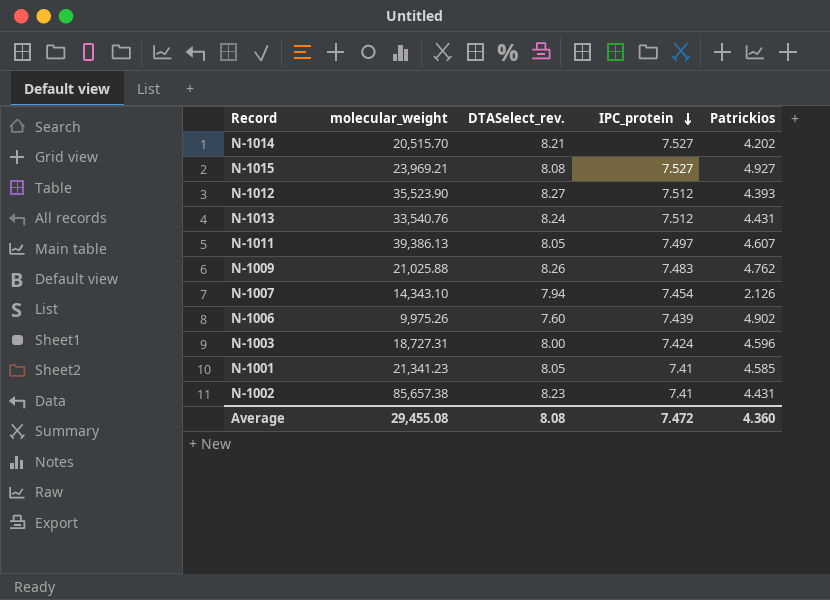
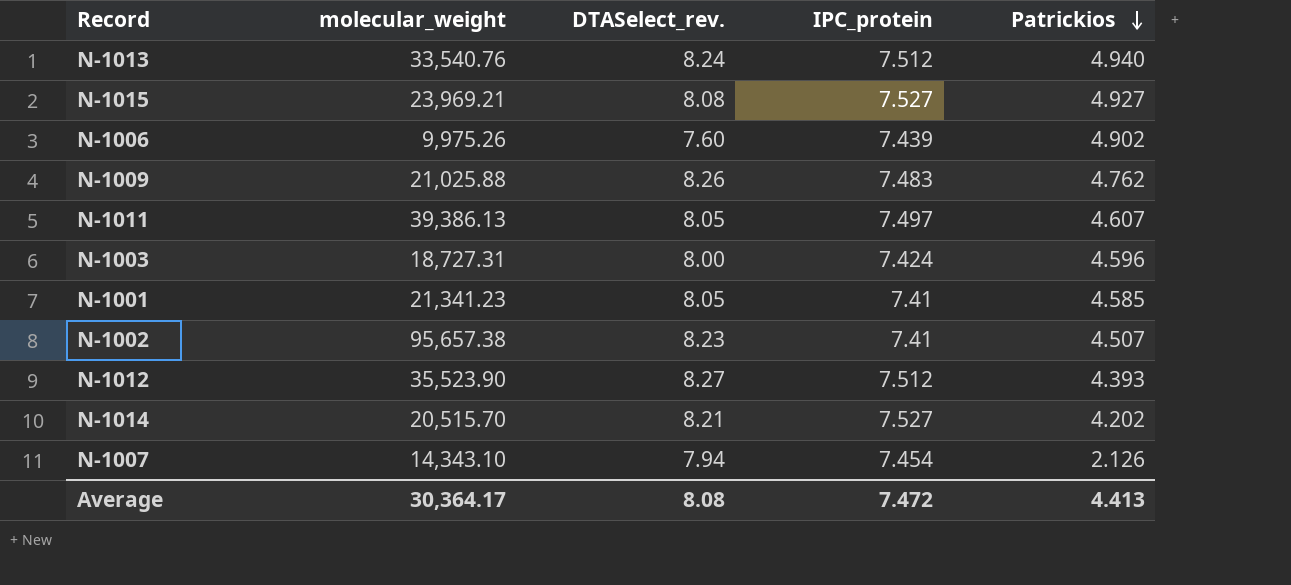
row order: IPC_protein descending -> Patrickios descending
N-1013 | Patrickios: 4.431 -> 4.940
N-1002 | molecular_weight: 85,657.38 -> 95,657.38
N-1002 | Patrickios: 4.431 -> 4.507
Average | molecular_weight: 29,455.08 -> 30,364.17
Average | Patrickios: 4.360 -> 4.413

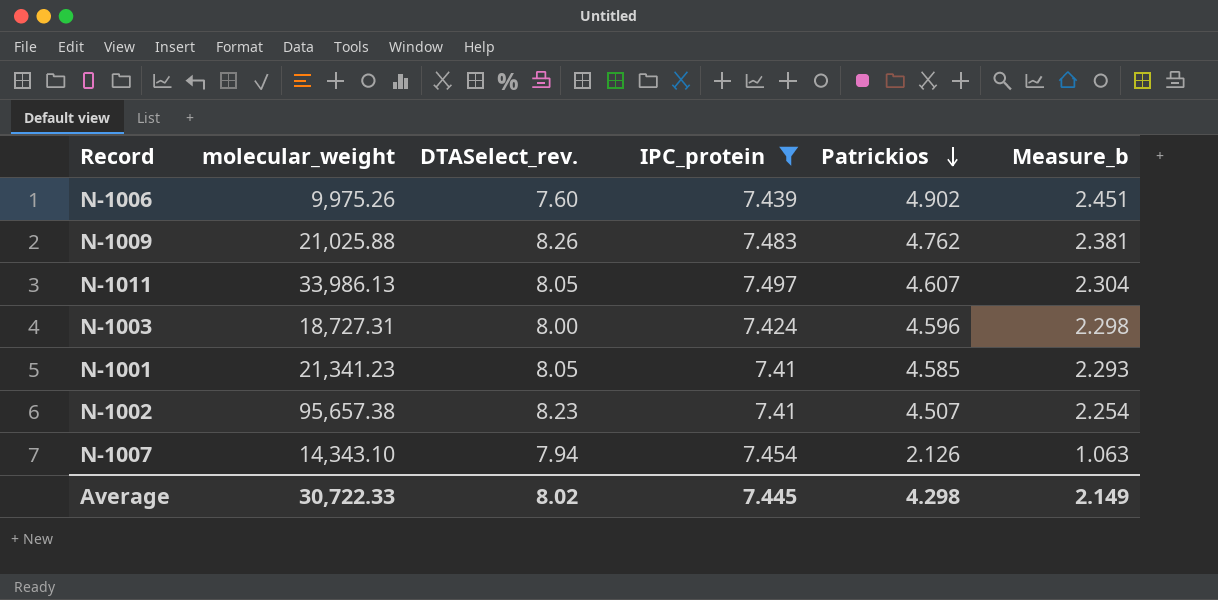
filter: none -> IPC_protein <= 7.497
column Measure_b | formula: none -> [Patrickios] * 0.5
N-1011 | molecular_weight: 39,386.13 -> 33,986.13
Average | molecular_weight: 30,364.17 -> 30,722.33
Average | DTASelect_rev.: 8.08 -> 8.02
Average | IPC_protein: 7.472 -> 7.445
Average | Patrickios: 4.413 -> 4.298

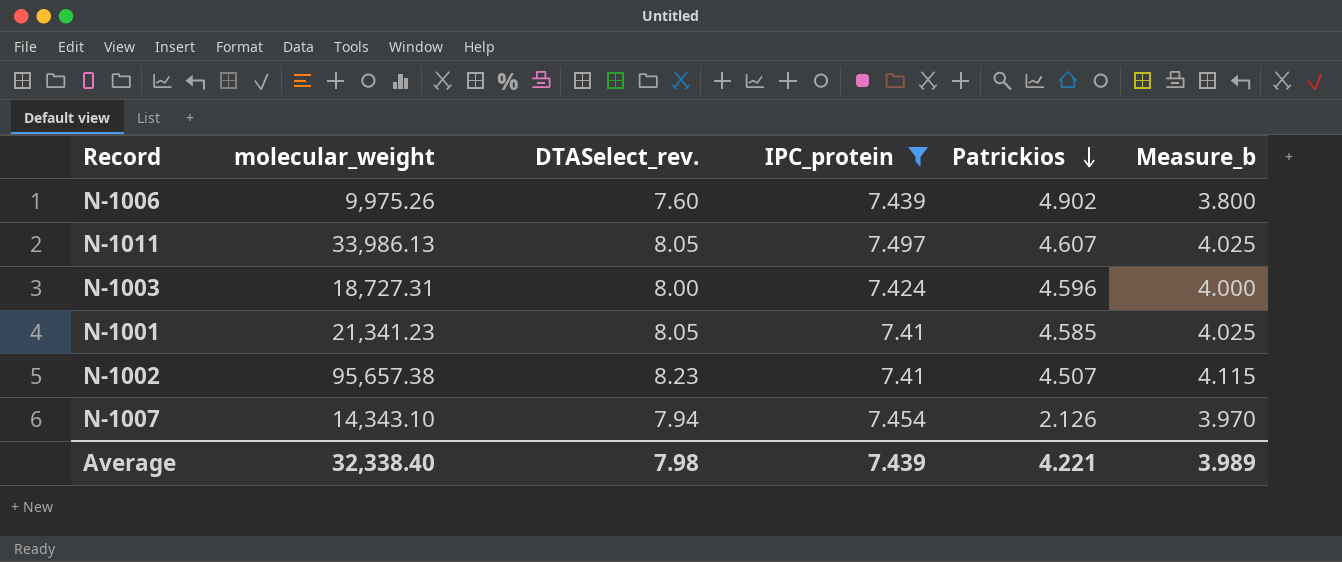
column Measure_b | formula: [Patrickios] * 0.5 -> [DTASelect_rev.] * 0.5
row N-1009: 21,025.88 | 8.26 | 7.483 | 4.762 | 2.381 -> none
Average | molecular_weight: 30,722.33 -> 32,338.40
Average | DTASelect_rev.: 8.02 -> 7.98
Average | IPC_protein: 7.445 -> 7.439
Average | Patrickios: 4.298 -> 4.221
Average | Measure_b: 2.149 -> 3.989

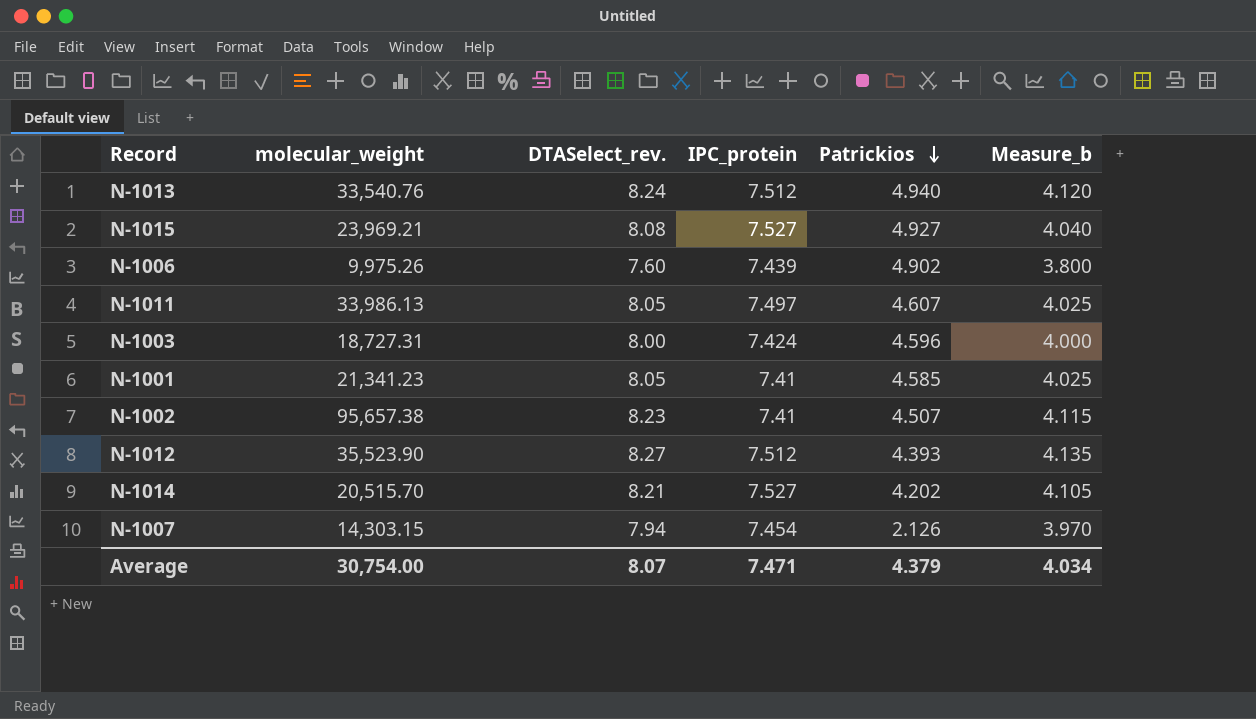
filter: IPC_protein <= 7.497 -> none
N-1007 | molecular_weight: 14,343.10 -> 14,303.15
Average | molecular_weight: 32,338.40 -> 30,754.00
Average | DTASelect_rev.: 7.98 -> 8.07
Average | IPC_protein: 7.439 -> 7.471
Average | Patrickios: 4.221 -> 4.379
Average | Measure_b: 3.989 -> 4.034

